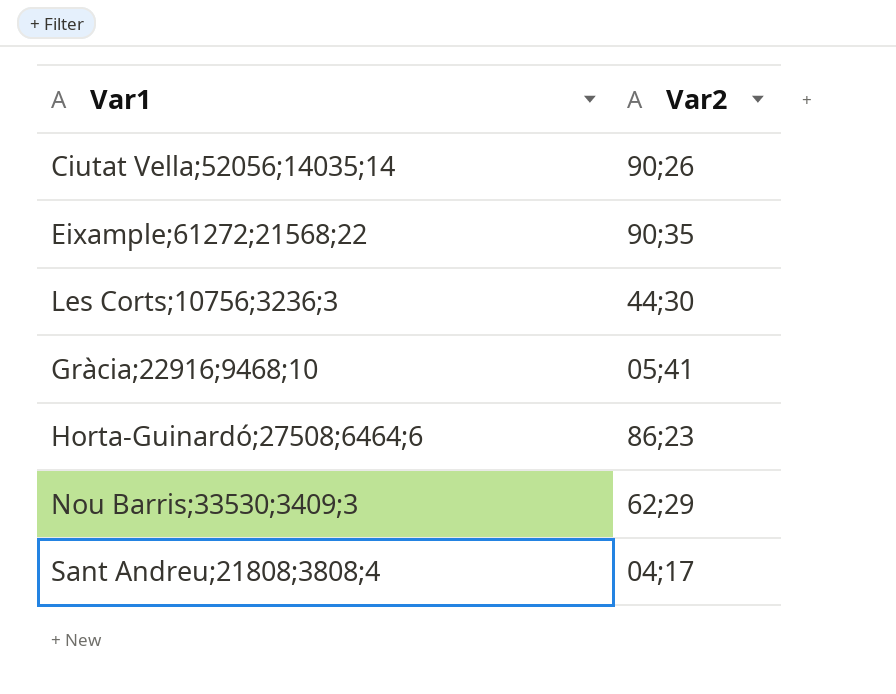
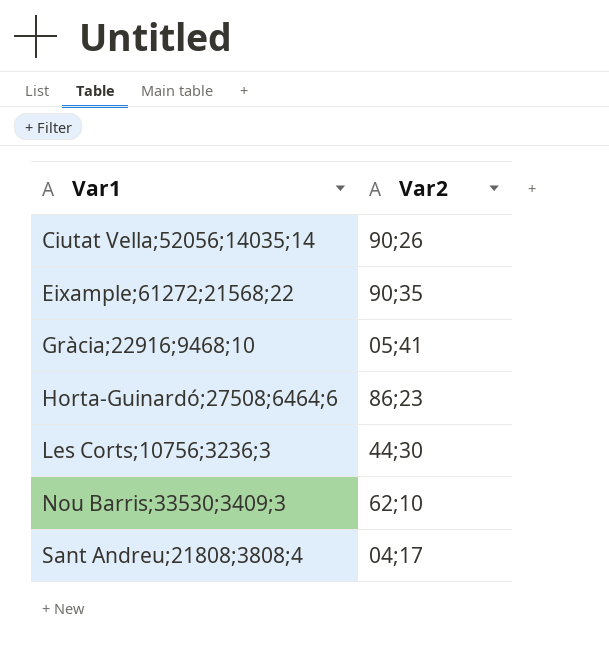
row order: none -> Var1 ascending
Nou Barris;33530;3409;3 | Var2: 62;29 -> 62;10

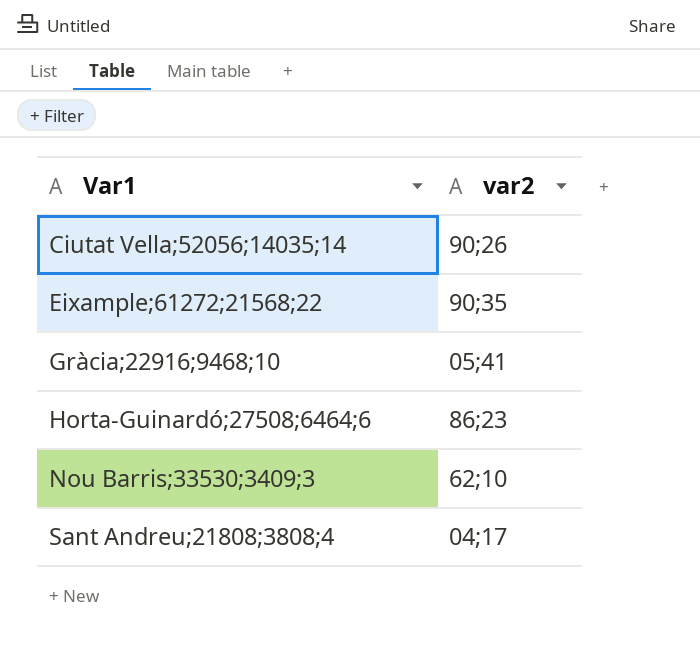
column name: Var2 -> var2
row Les Corts;10756;3236;3: 44;30 -> none

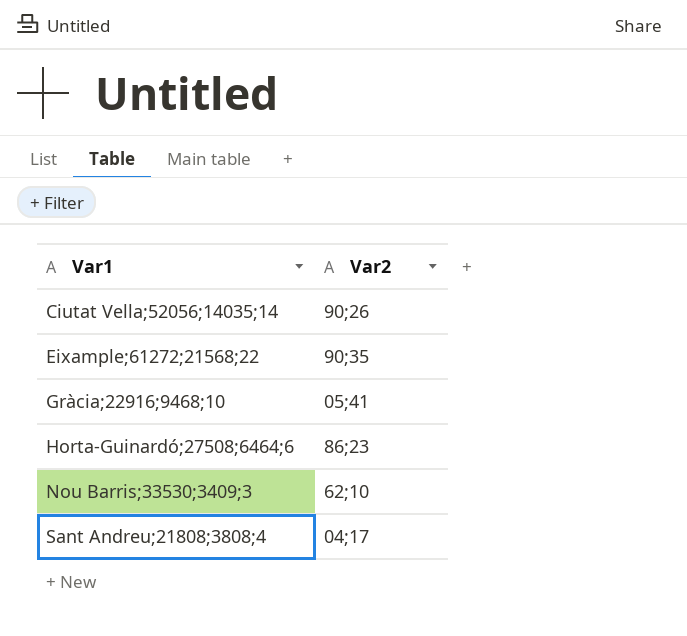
column name: var2 -> Var2

